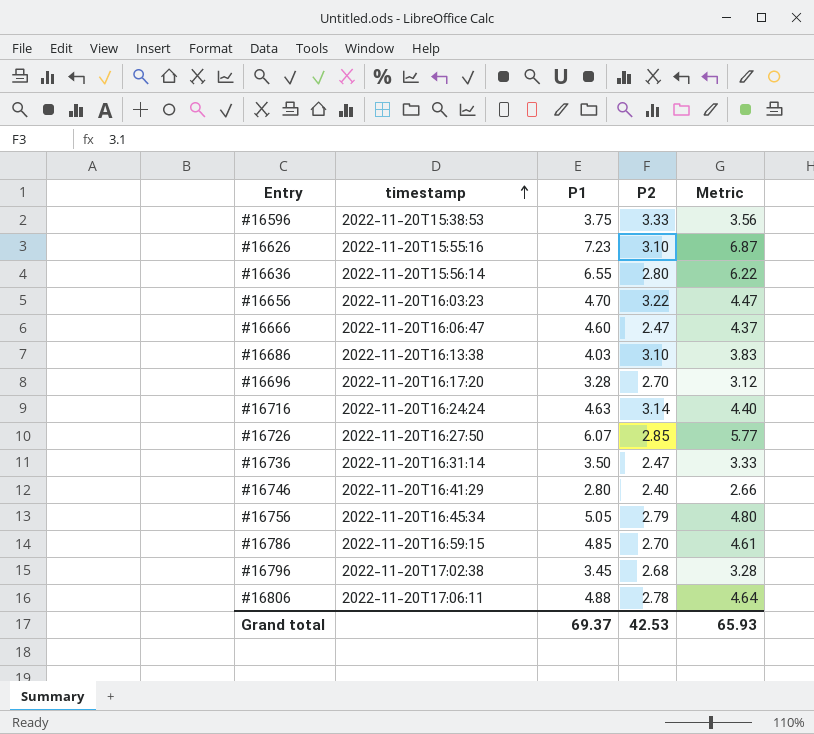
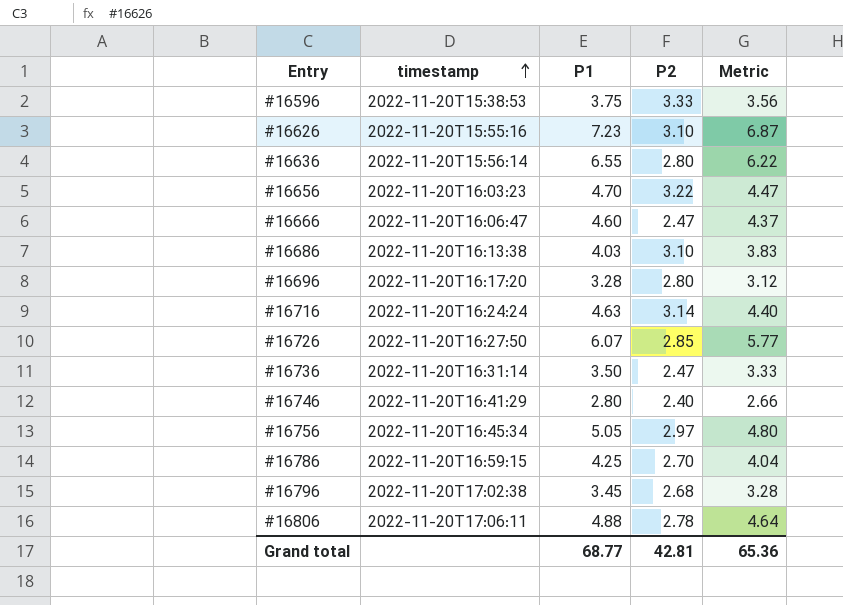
#16696 | P2: 2.70 -> 2.80
#16756 | P2: 2.79 -> 2.97
#16786 | P1: 4.85 -> 4.25
#16786 | Metric: 4.61 -> 4.04
Grand total | P1: 69.37 -> 68.77
Grand total | P2: 42.53 -> 42.81
Grand total | Metric: 65.93 -> 65.36

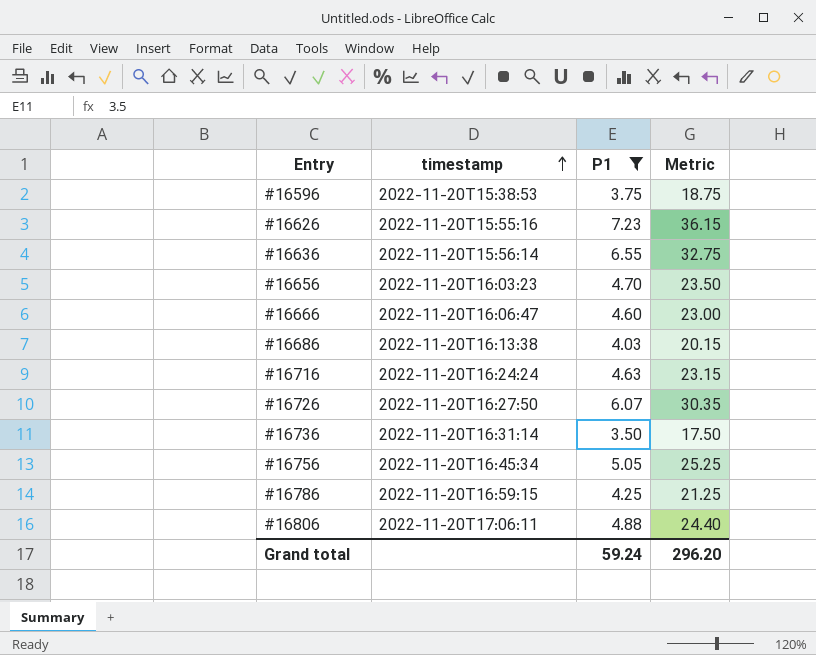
filter: none -> P1 >= 3.50
column P2 | position: 4 -> none
column Metric | formula: [P1] * 0.95 -> [P1] * 5
Grand total | P1: 68.77 -> 59.24
Grand total | Metric: 65.36 -> 296.20

